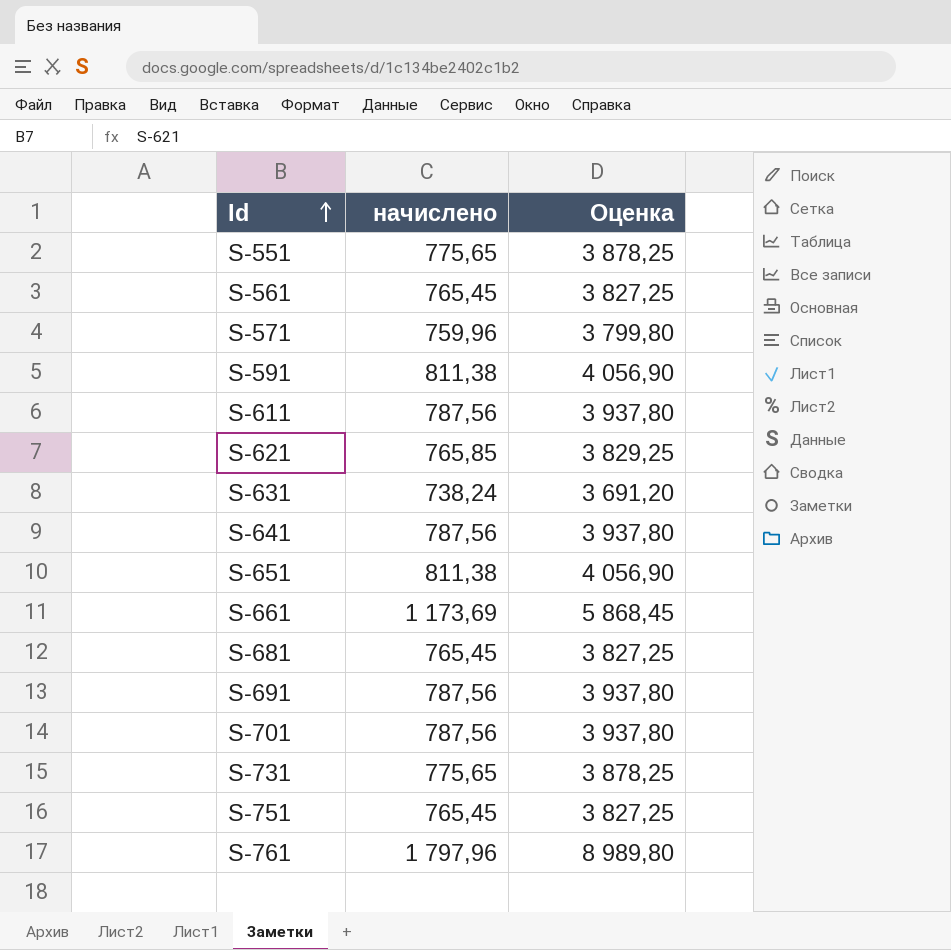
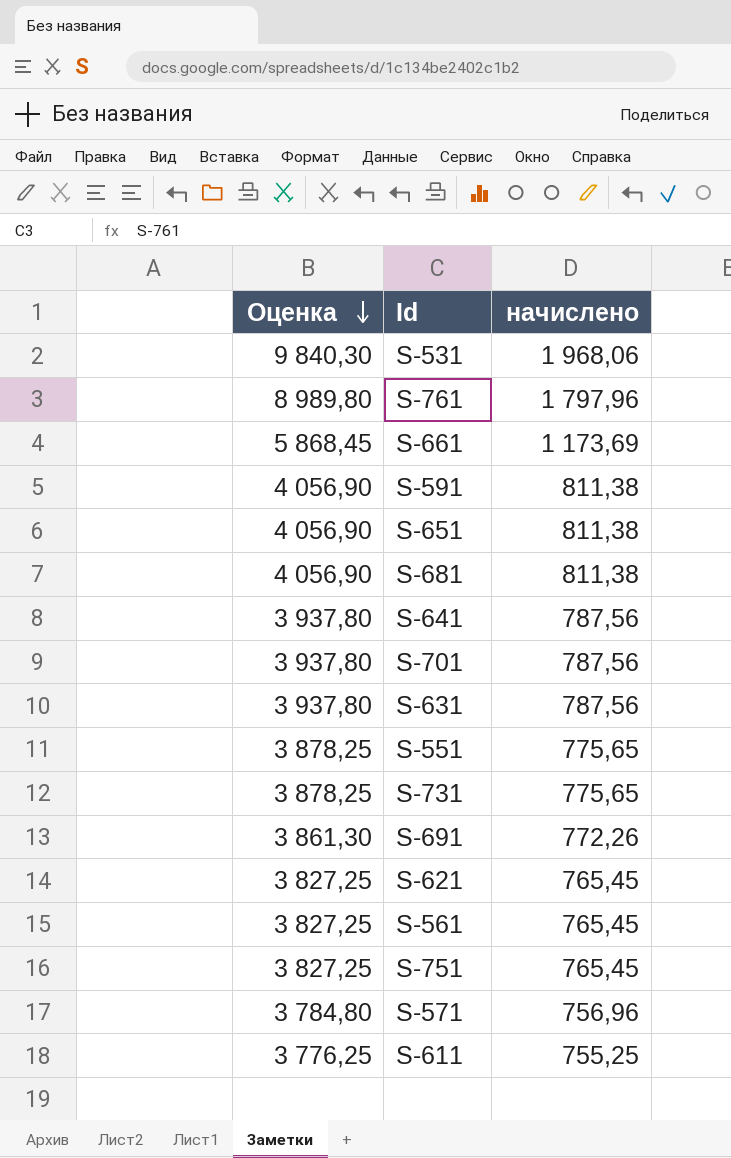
row order: Id ascending -> Оценка descending
column Оценка | position: 3 -> 1
row S-531: none -> 9 840,30 | 1 968,06
S-681 | Оценка: 3 827,25 -> 4 056,90
S-681 | начислено: 765,45 -> 811,38
S-631 | Оценка: 3 691,20 -> 3 937,80
S-631 | начислено: 738,24 -> 787,56
S-691 | Оценка: 3 937,80 -> 3 861,30
S-691 | начислено: 787,56 -> 772,26
S-621 | Оценка: 3 829,25 -> 3 827,25
S-621 | начислено: 765,85 -> 765,45
S-571 | Оценка: 3 799,80 -> 3 784,80
S-571 | начислено: 759,96 -> 756,96
S-611 | Оценка: 3 937,80 -> 3 776,25
S-611 | начислено: 787,56 -> 755,25

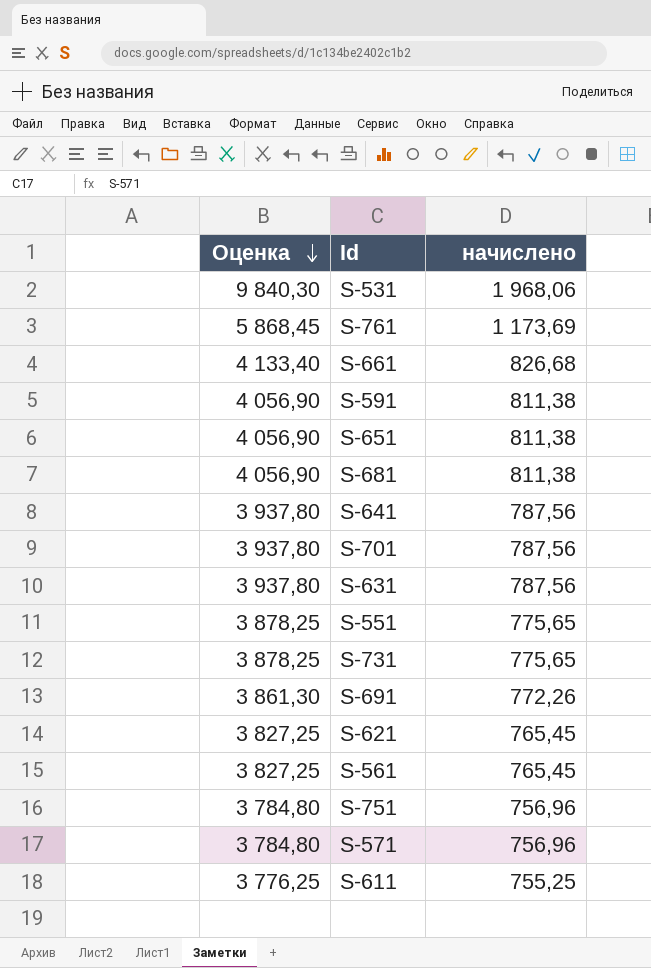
S-761 | Оценка: 8 989,80 -> 5 868,45
S-761 | начислено: 1 797,96 -> 1 173,69
S-661 | Оценка: 5 868,45 -> 4 133,40
S-661 | начислено: 1 173,69 -> 826,68
S-751 | Оценка: 3 827,25 -> 3 784,80
S-751 | начислено: 765,45 -> 756,96

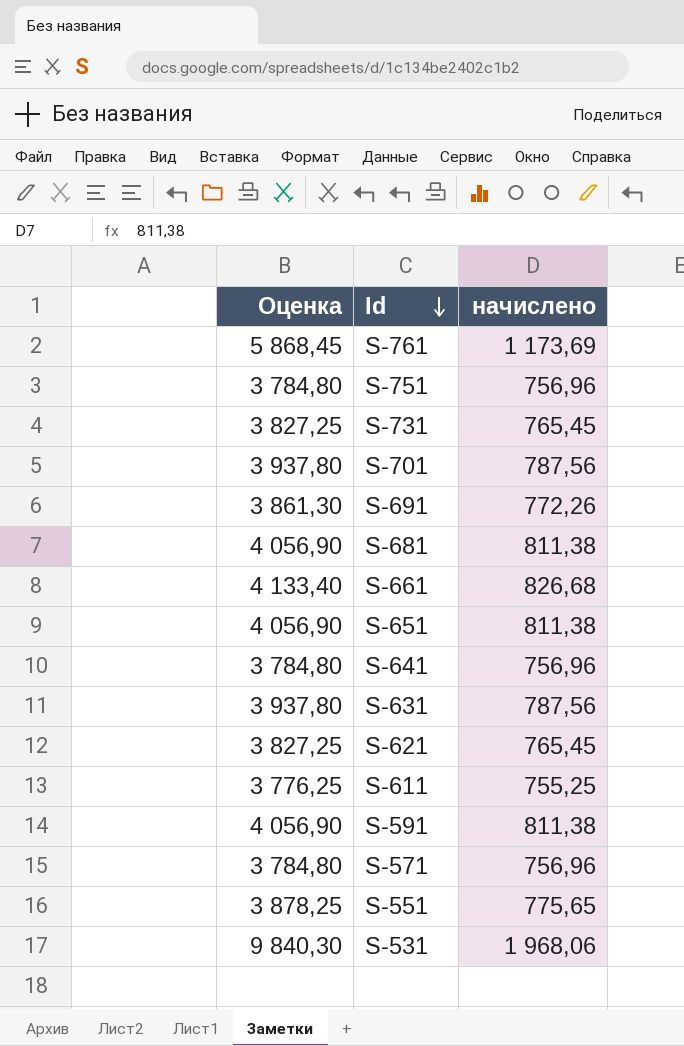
row order: Оценка descending -> Id descending
row S-561: 3 827,25 | 765,45 -> none
S-731 | Оценка: 3 878,25 -> 3 827,25
S-731 | начислено: 775,65 -> 765,45
S-641 | Оценка: 3 937,80 -> 3 784,80
S-641 | начислено: 787,56 -> 756,96

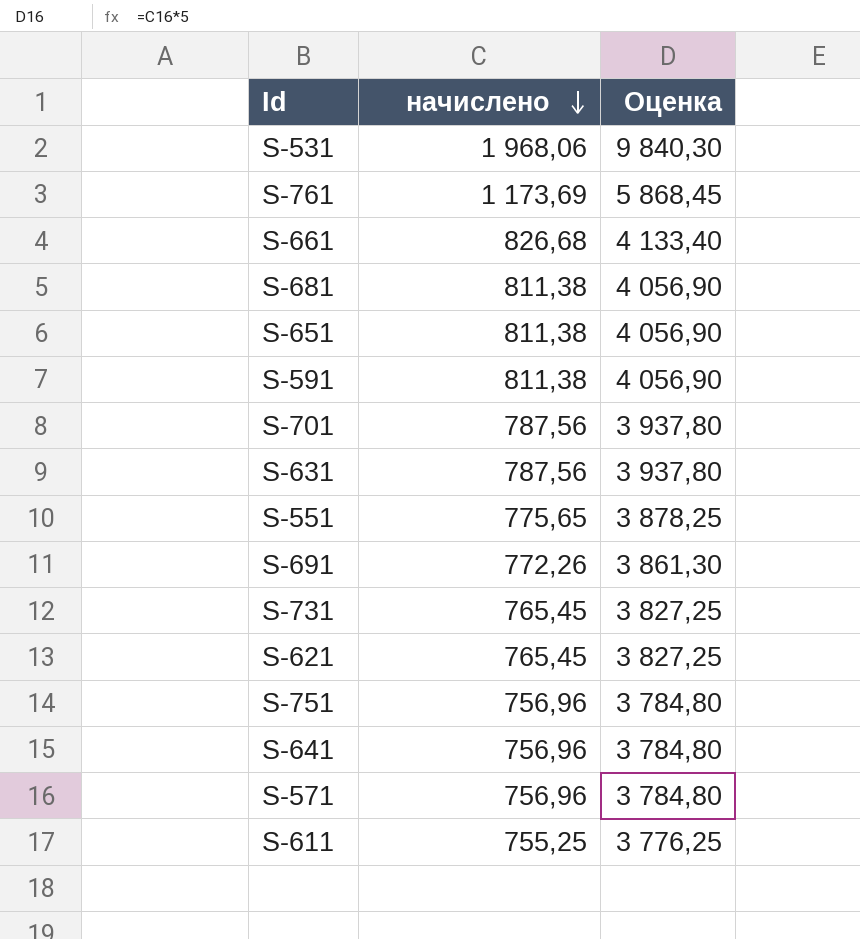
row order: Id descending -> начислено descending
column Оценка | position: 1 -> 3

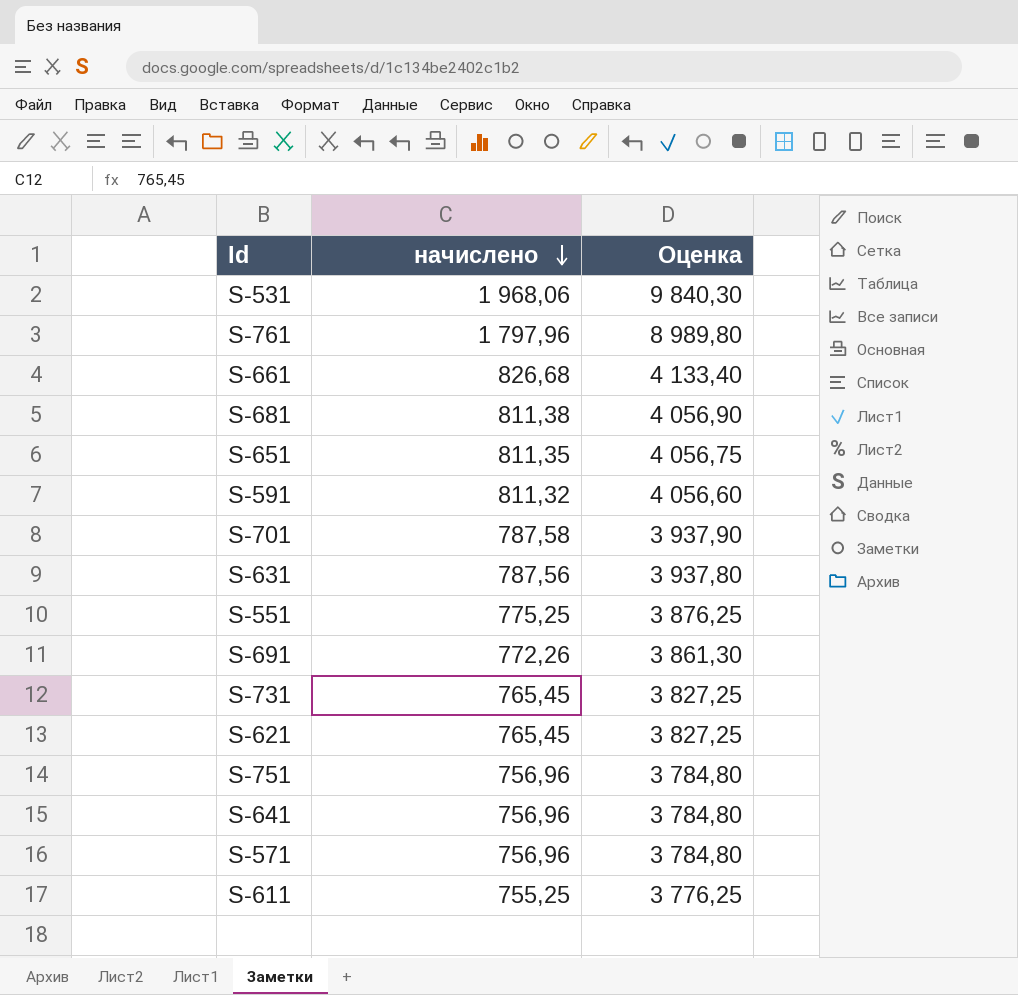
S-761 | начислено: 1 173,69 -> 1 797,96
S-761 | Оценка: 5 868,45 -> 8 989,80
S-651 | начислено: 811,38 -> 811,35
S-651 | Оценка: 4 056,90 -> 4 056,75
S-591 | начислено: 811,38 -> 811,32
S-591 | Оценка: 4 056,90 -> 4 056,60
S-701 | начислено: 787,56 -> 787,58
S-701 | Оценка: 3 937,80 -> 3 937,90
S-551 | начислено: 775,65 -> 775,25
S-551 | Оценка: 3 878,25 -> 3 876,25

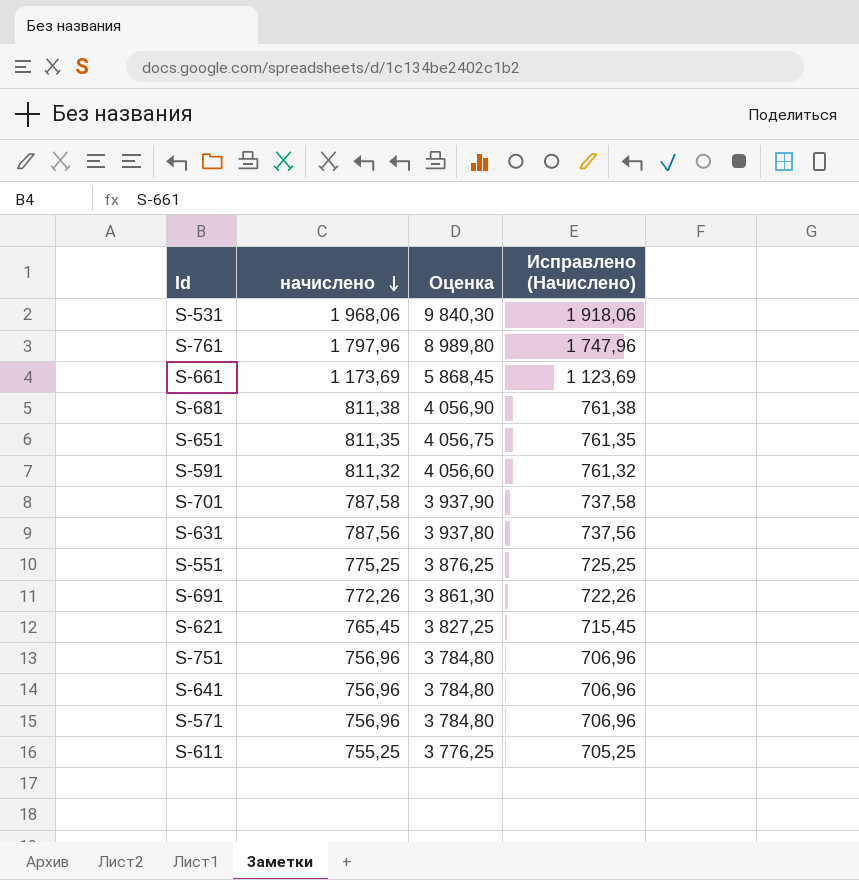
column Исправлено (Начислено) | formula: none -> [начислено] - 50
row S-731: 765,45 | 3 827,25 -> none
S-661 | начислено: 826,68 -> 1 173,69
S-661 | Оценка: 4 133,40 -> 5 868,45

